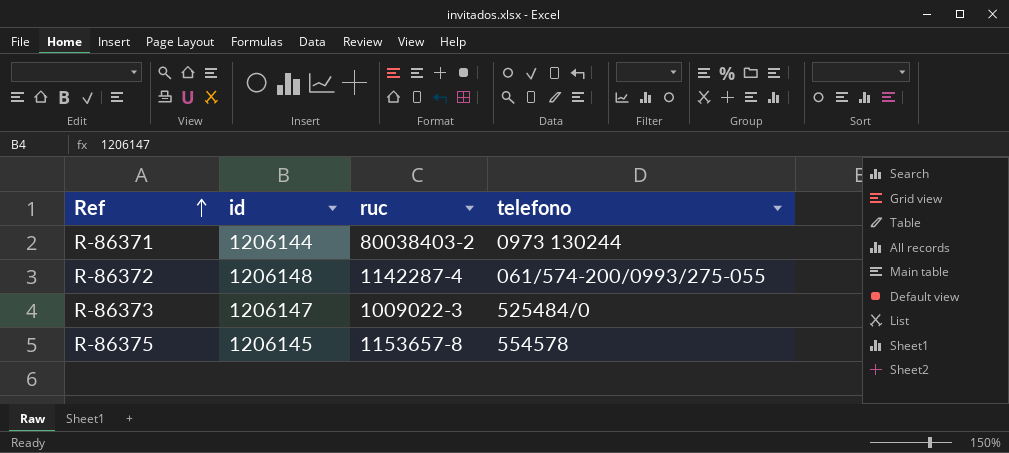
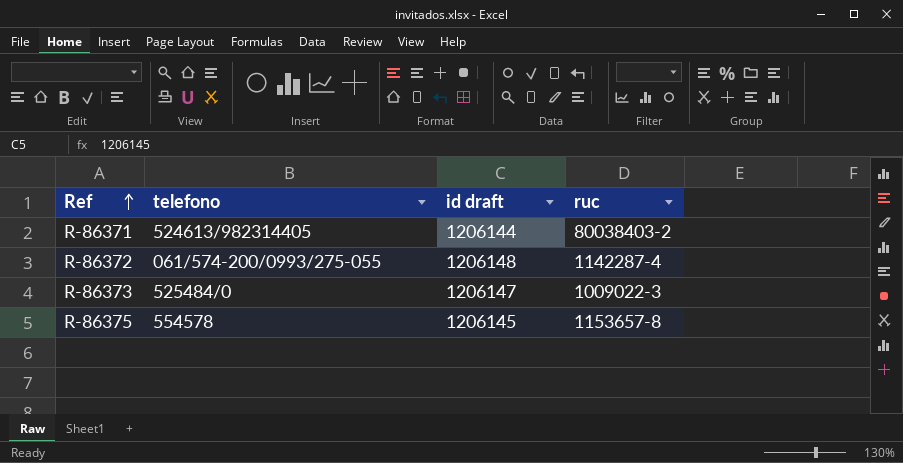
column telefono | position: 4 -> 2
column name: id -> id draft
R-86371 | telefono: 0973 130244 -> 524613/982314405

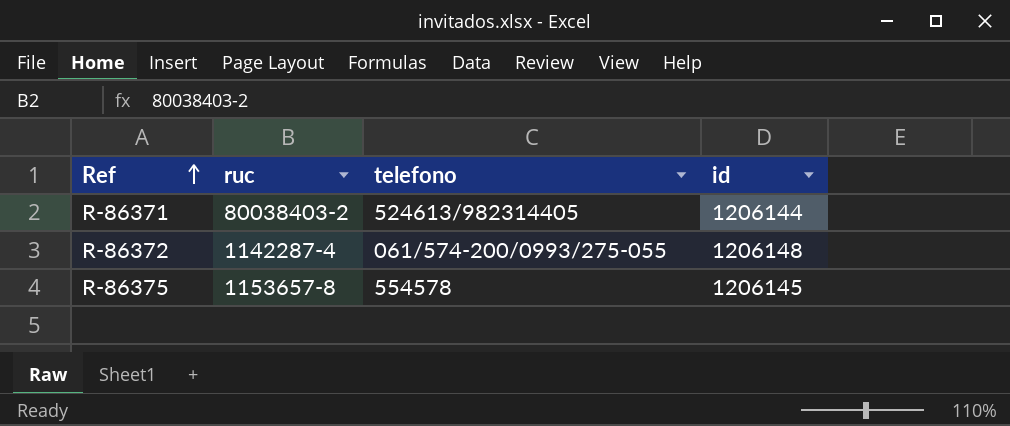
column ruc | position: 4 -> 2
column name: id draft -> id
row R-86373: 525484/0 | 1206147 | 1009022-3 -> none

